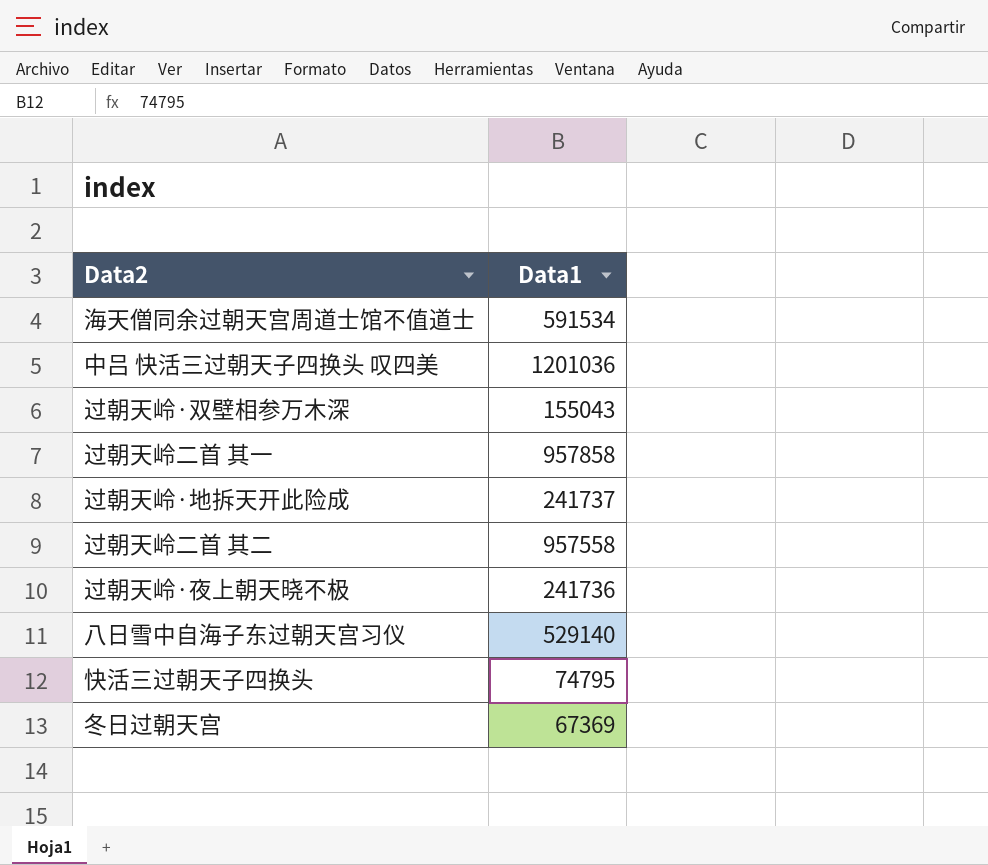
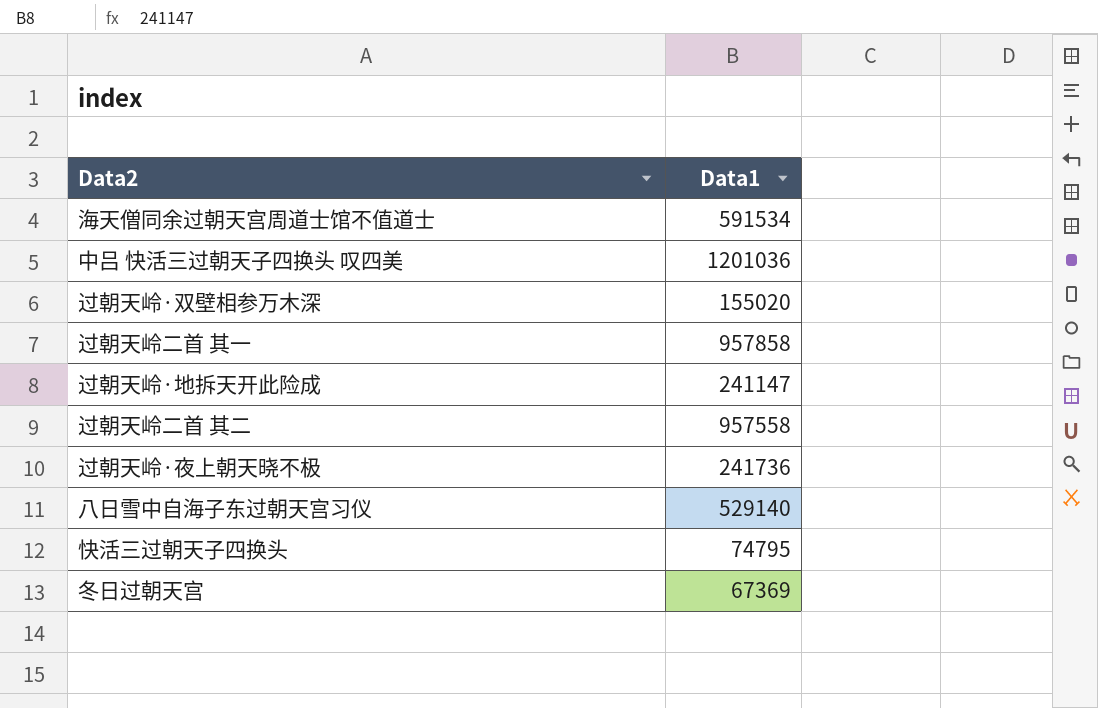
过朝天岭·双壁相参万木深 | Data1: 155043 -> 155020
过朝天岭·地拆天开此险成 | Data1: 241737 -> 241147

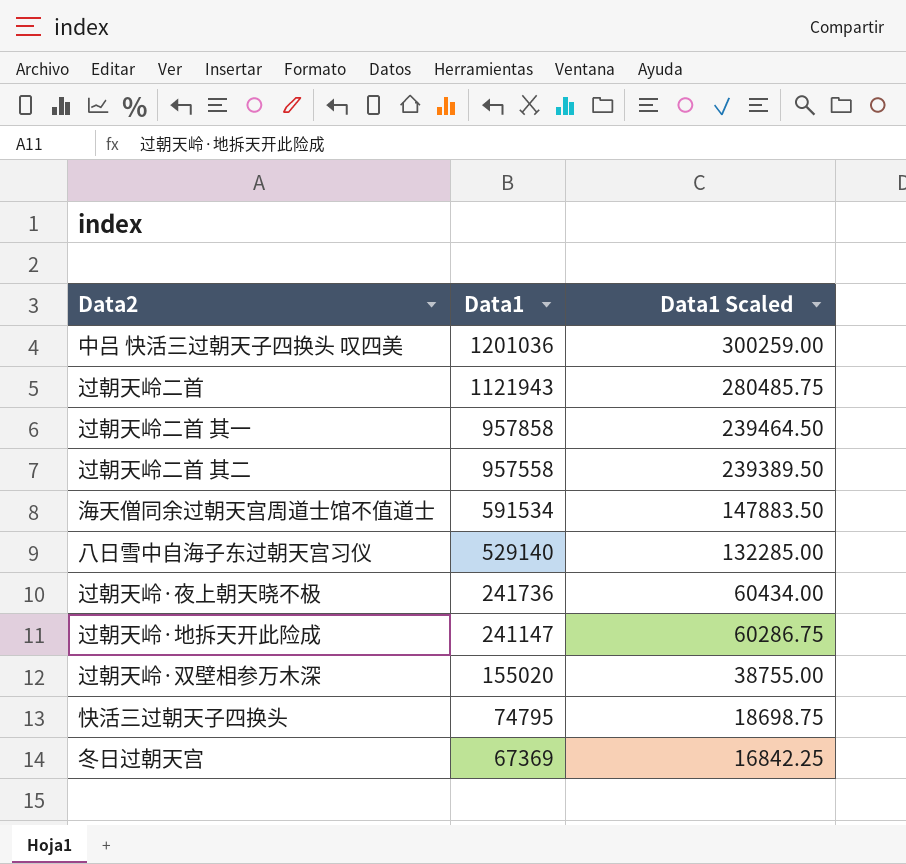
row order: none -> Data1 descending
column Data1 Scaled | formula: none -> [Data1] * 0.25
row 过朝天岭二首: none -> 1121943 | 280485.75

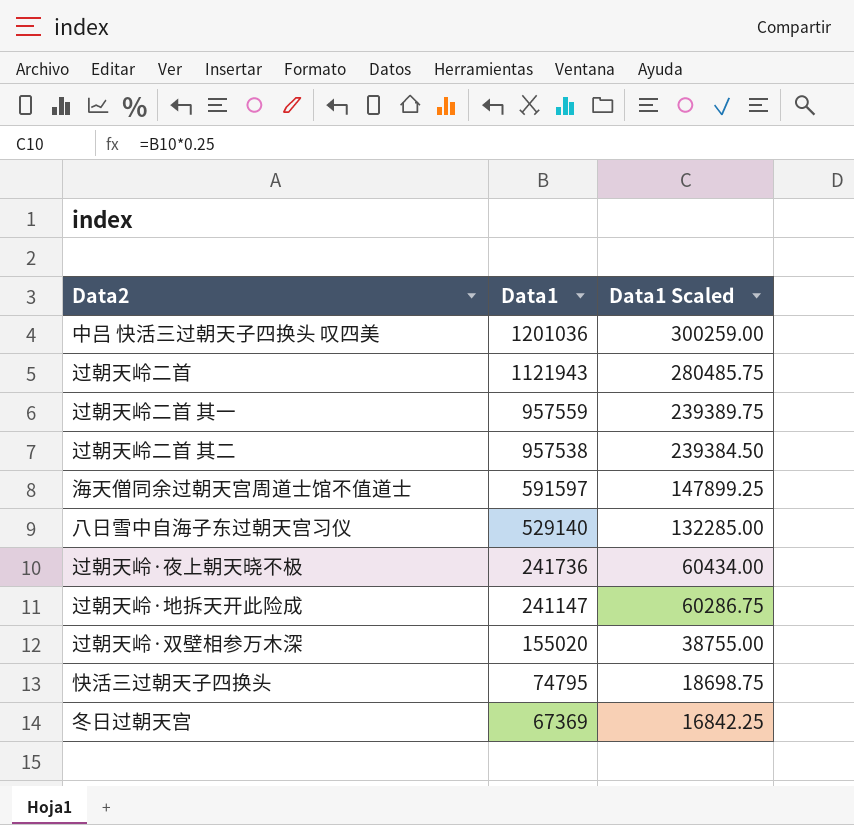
过朝天岭二首 其一 | Data1: 957858 -> 957559
过朝天岭二首 其一 | Data1 Scaled: 239464.50 -> 239389.75
过朝天岭二首 其二 | Data1: 957558 -> 957538
过朝天岭二首 其二 | Data1 Scaled: 239389.50 -> 239384.50
海天僧同余过朝天宫周道士馆不值道士 | Data1: 591534 -> 591597
海天僧同余过朝天宫周道士馆不值道士 | Data1 Scaled: 147883.50 -> 147899.25

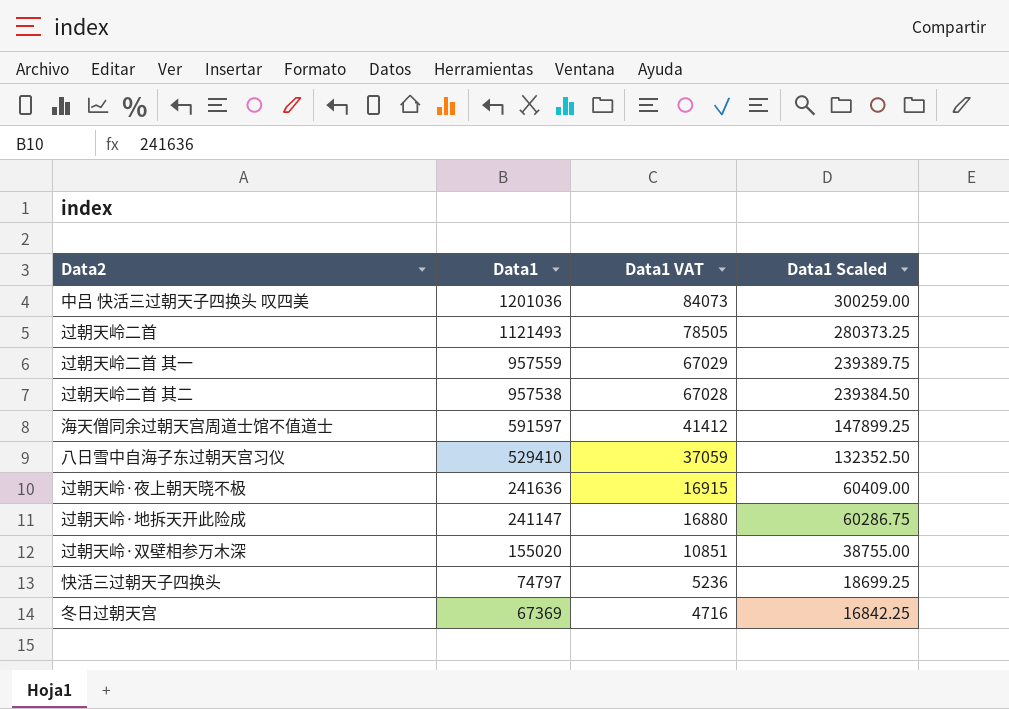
column Data1 VAT | formula: none -> [Data1] * 0.07
过朝天岭二首 | Data1: 1121943 -> 1121493
过朝天岭二首 | Data1 Scaled: 280485.75 -> 280373.25
八日雪中自海子东过朝天宫习仪 | Data1: 529140 -> 529410
八日雪中自海子东过朝天宫习仪 | Data1 Scaled: 132285.00 -> 132352.50
过朝天岭·夜上朝天晓不极 | Data1: 241736 -> 241636
过朝天岭·夜上朝天晓不极 | Data1 Scaled: 60434.00 -> 60409.00
快活三过朝天子四换头 | Data1: 74795 -> 74797
快活三过朝天子四换头 | Data1 Scaled: 18698.75 -> 18699.25

